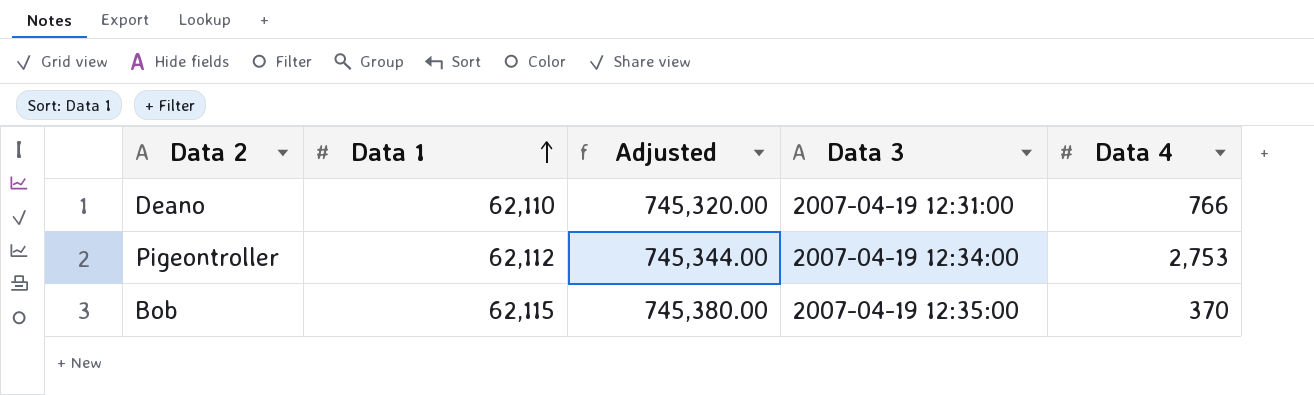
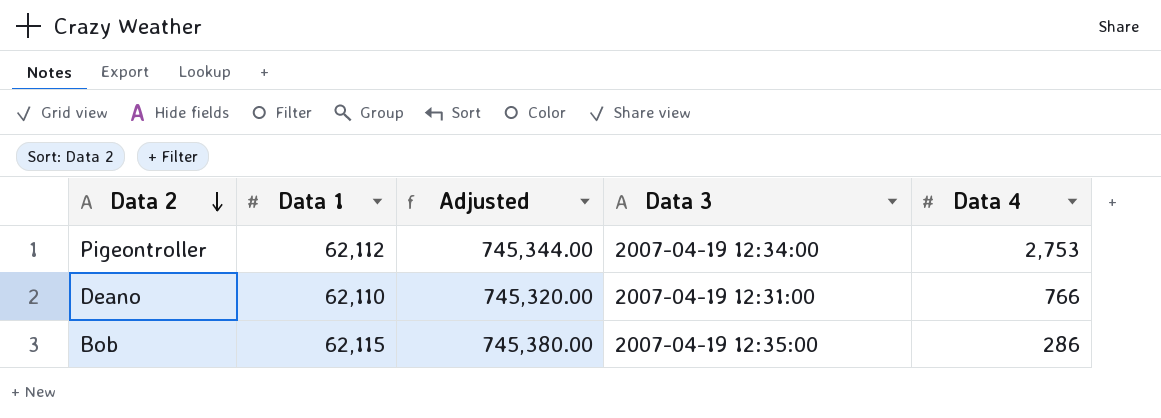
row order: Data 1 ascending -> Data 2 descending
Bob | Data 4: 370 -> 286

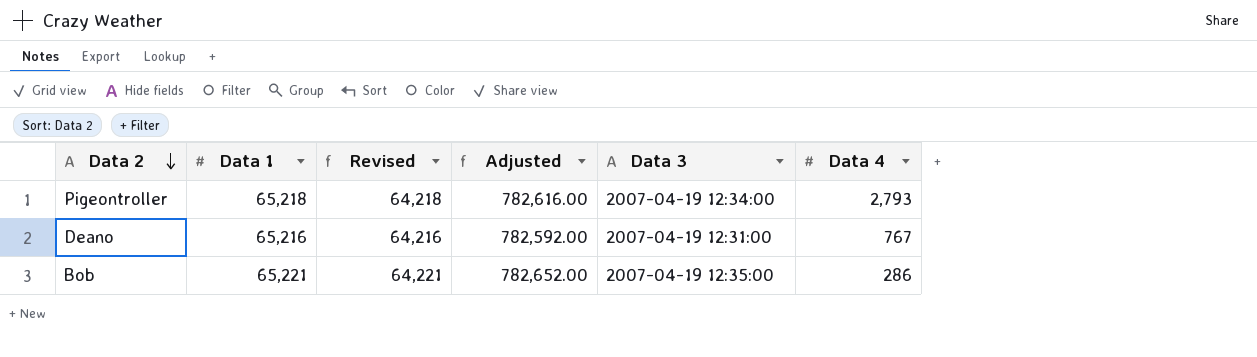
column Revised | formula: none -> [Data 1] - 1000
Pigeontroller | Data 1: 62,112 -> 65,218
Pigeontroller | Adjusted: 745,344.00 -> 782,616.00
Pigeontroller | Data 4: 2,753 -> 2,793
Deano | Data 1: 62,110 -> 65,216
Deano | Adjusted: 745,320.00 -> 782,592.00
Deano | Data 4: 766 -> 767
Bob | Data 1: 62,115 -> 65,221
Bob | Adjusted: 745,380.00 -> 782,652.00

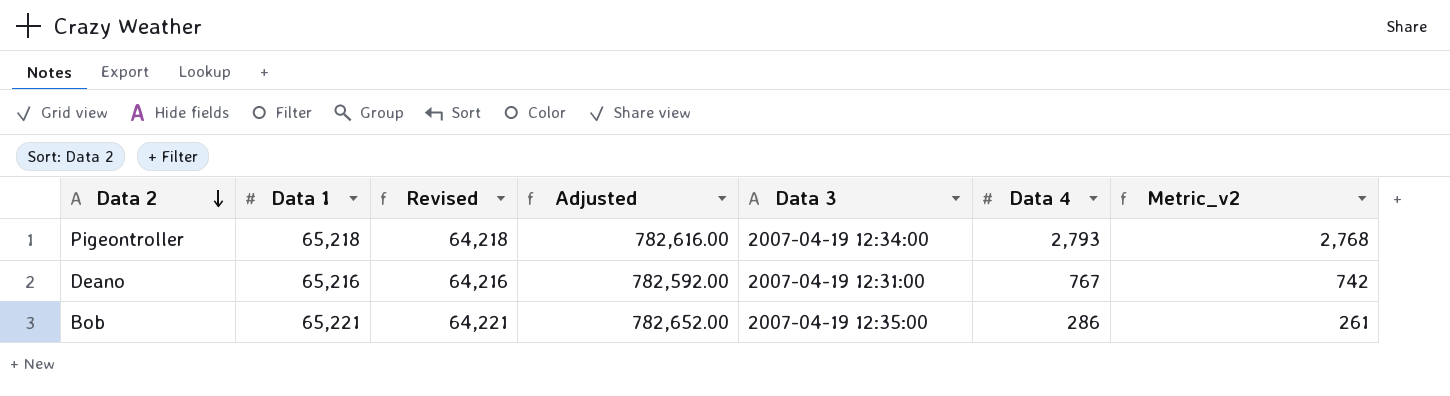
column Metric_v2 | formula: none -> [Data 4] - 25

